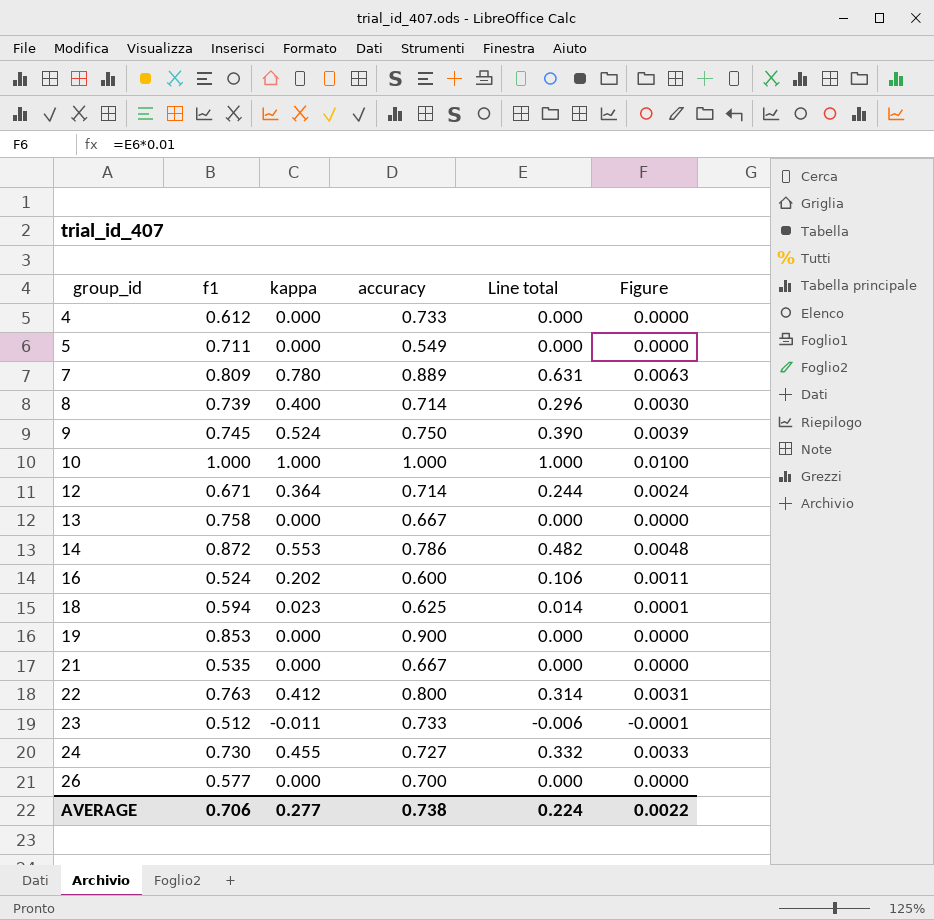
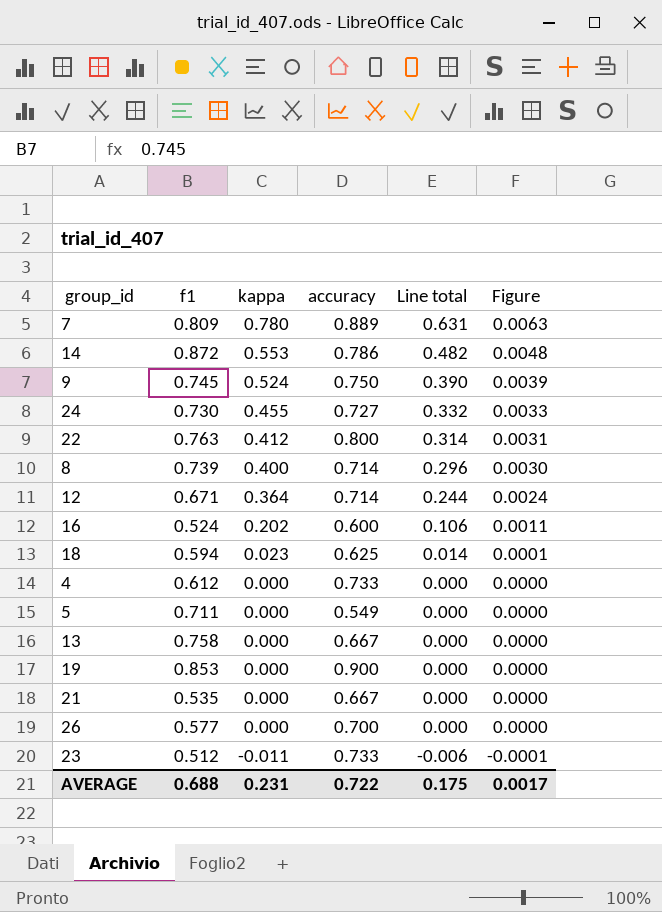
row order: group_id ascending -> kappa descending
row 10: 1.000 | 1.000 | 1.000 | 1.000 | 0.0100 -> none
AVERAGE | f1: 0.706 -> 0.688
AVERAGE | kappa: 0.277 -> 0.231
AVERAGE | accuracy: 0.738 -> 0.722
AVERAGE | Line total: 0.224 -> 0.175
AVERAGE | Figure: 0.0022 -> 0.0017

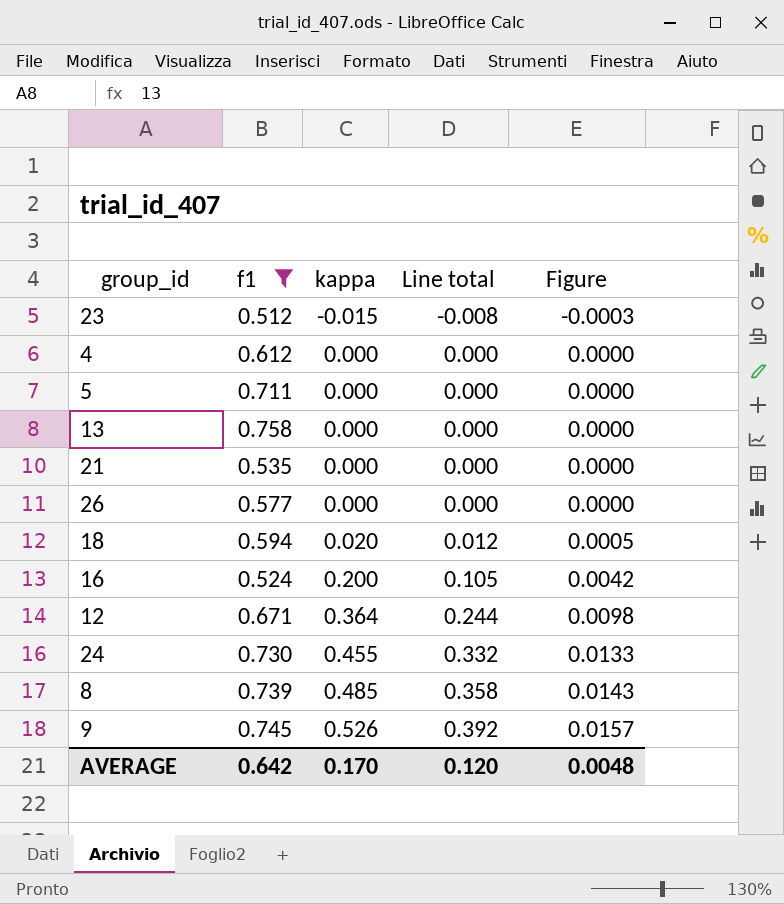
filter: none -> f1 <= 0.758
row order: kappa descending -> kappa ascending
column accuracy | position: 4 -> none
column Figure | formula: [Line total] * 0.01 -> [Line total] * 0.04
23 | kappa: -0.011 -> -0.015
23 | Line total: -0.006 -> -0.008
18 | kappa: 0.023 -> 0.020
18 | Line total: 0.014 -> 0.012
16 | kappa: 0.202 -> 0.200
16 | Line total: 0.106 -> 0.105
8 | kappa: 0.400 -> 0.485
8 | Line total: 0.296 -> 0.358
9 | kappa: 0.524 -> 0.526
9 | Line total: 0.390 -> 0.392
AVERAGE | f1: 0.688 -> 0.642
AVERAGE | kappa: 0.231 -> 0.170
AVERAGE | Line total: 0.175 -> 0.120
AVERAGE | Figure: 0.0017 -> 0.0048

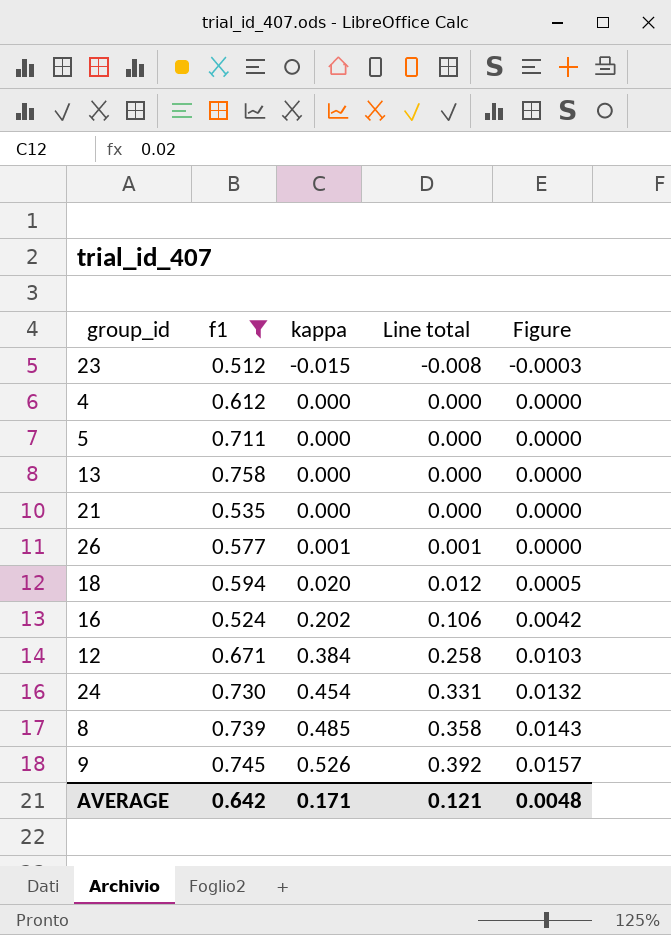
26 | kappa: 0.000 -> 0.001
26 | Line total: 0.000 -> 0.001
16 | kappa: 0.200 -> 0.202
16 | Line total: 0.105 -> 0.106
12 | kappa: 0.364 -> 0.384
12 | Line total: 0.244 -> 0.258
12 | Figure: 0.0098 -> 0.0103
24 | kappa: 0.455 -> 0.454
24 | Line total: 0.332 -> 0.331
24 | Figure: 0.0133 -> 0.0132
AVERAGE | kappa: 0.170 -> 0.171
AVERAGE | Line total: 0.120 -> 0.121

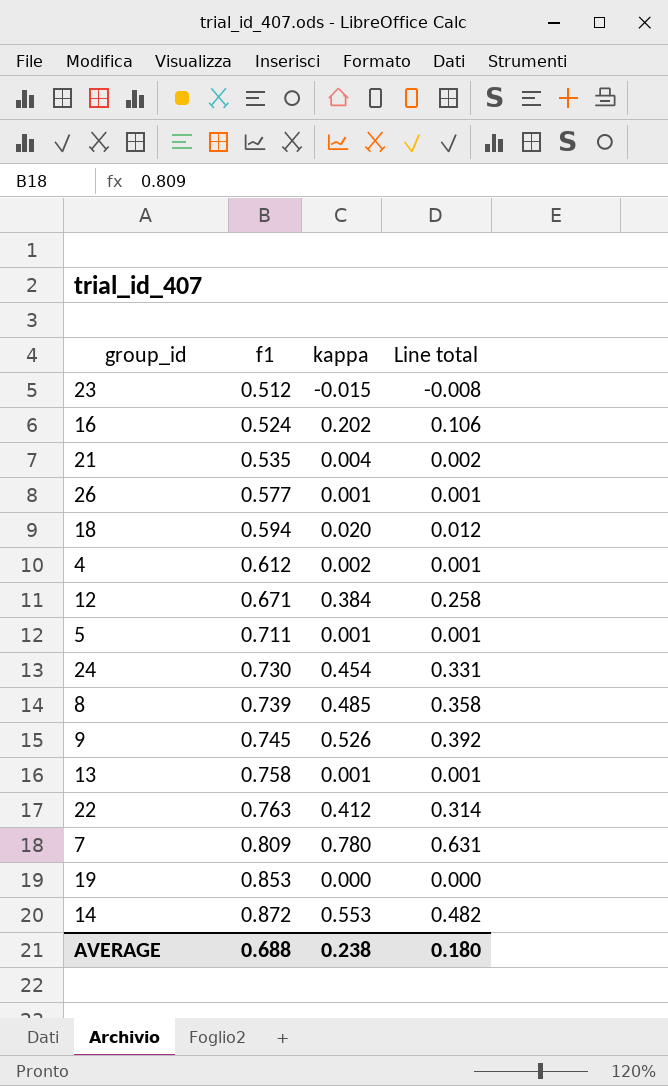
filter: f1 <= 0.758 -> none
row order: kappa ascending -> f1 ascending
column Figure | formula: [Line total] * 0.04 -> none
21 | kappa: 0.000 -> 0.004
21 | Line total: 0.000 -> 0.002
4 | kappa: 0.000 -> 0.002
4 | Line total: 0.000 -> 0.001
5 | kappa: 0.000 -> 0.001
5 | Line total: 0.000 -> 0.001
13 | kappa: 0.000 -> 0.001
13 | Line total: 0.000 -> 0.001
AVERAGE | f1: 0.642 -> 0.688
AVERAGE | kappa: 0.171 -> 0.238
AVERAGE | Line total: 0.121 -> 0.180

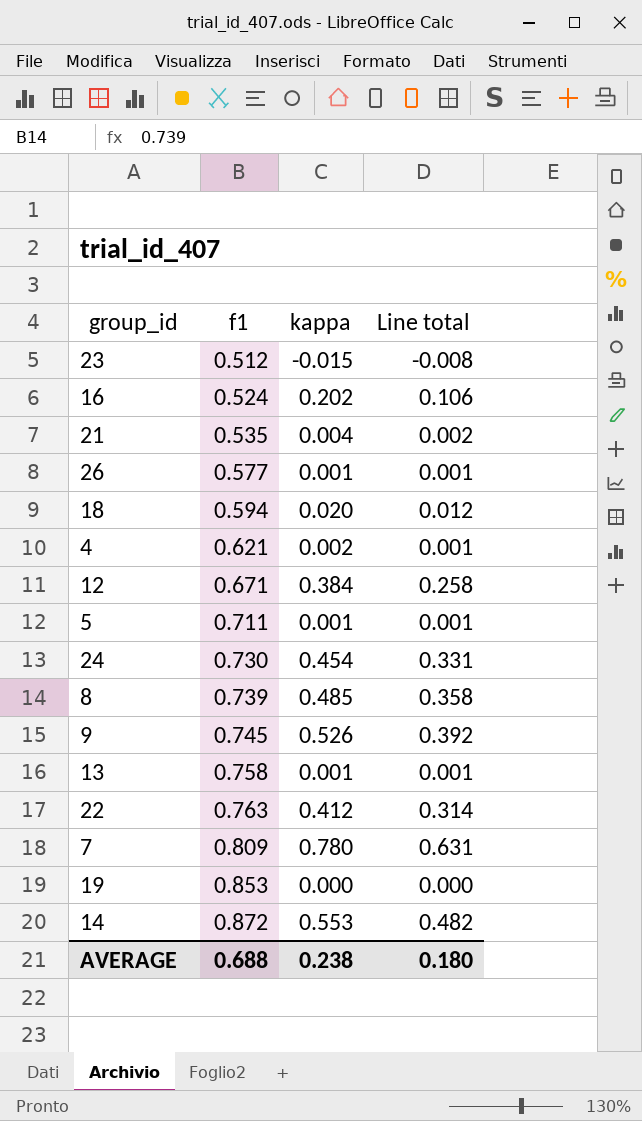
4 | f1: 0.612 -> 0.621

